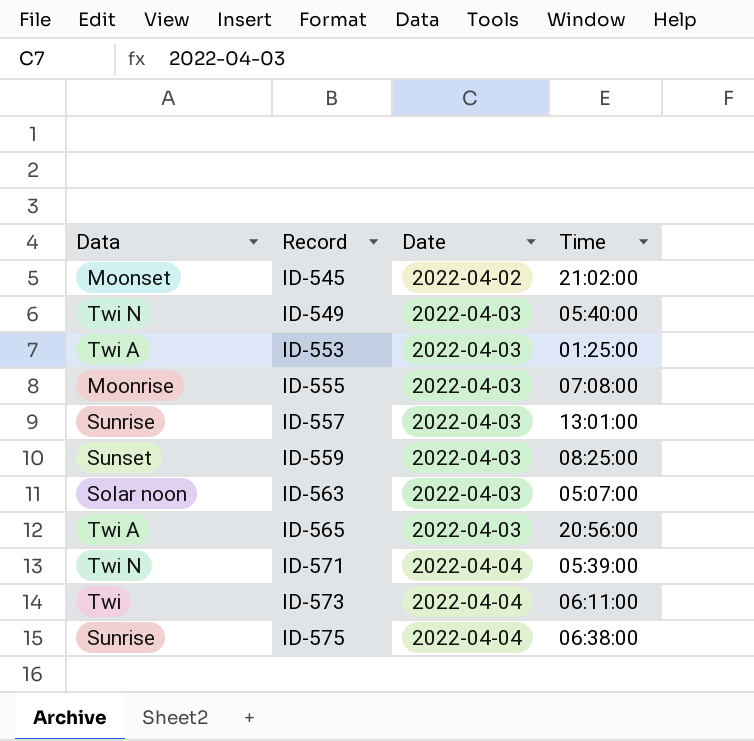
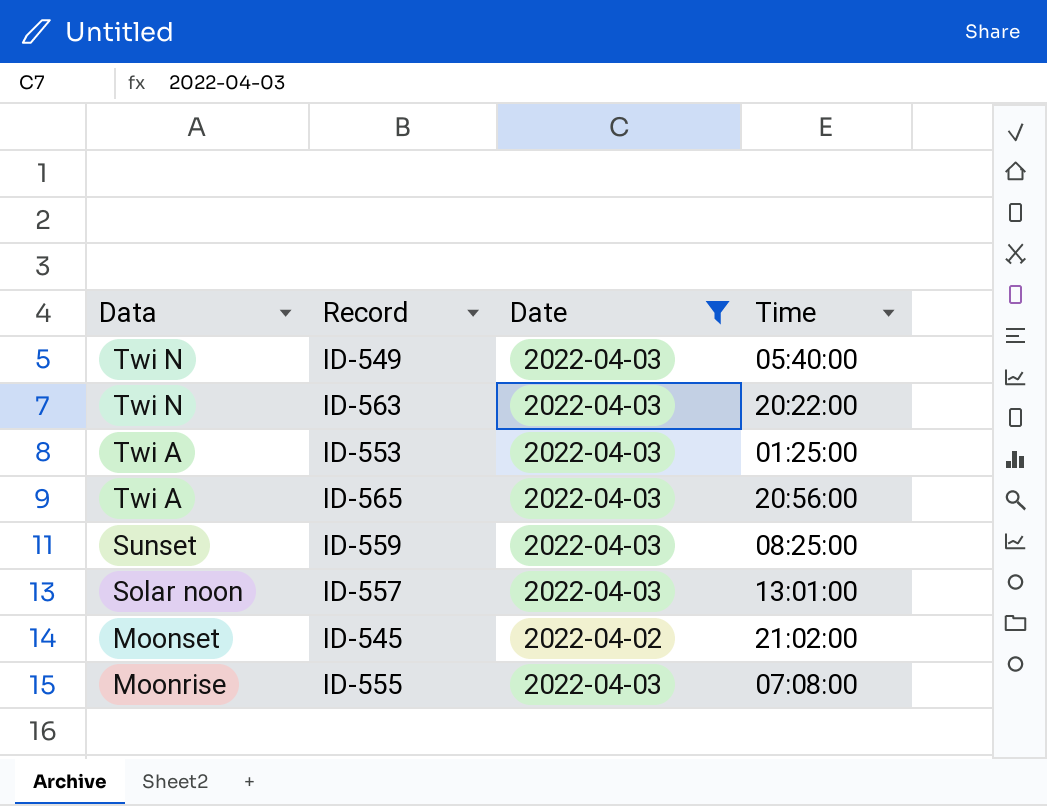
filter: none -> Date != 2022-04-04
row order: Record ascending -> Data descending
ID-563 | Data: Solar noon -> Twi N
ID-563 | Time: 05:07:00 -> 20:22:00
ID-557 | Data: Sunrise -> Solar noon

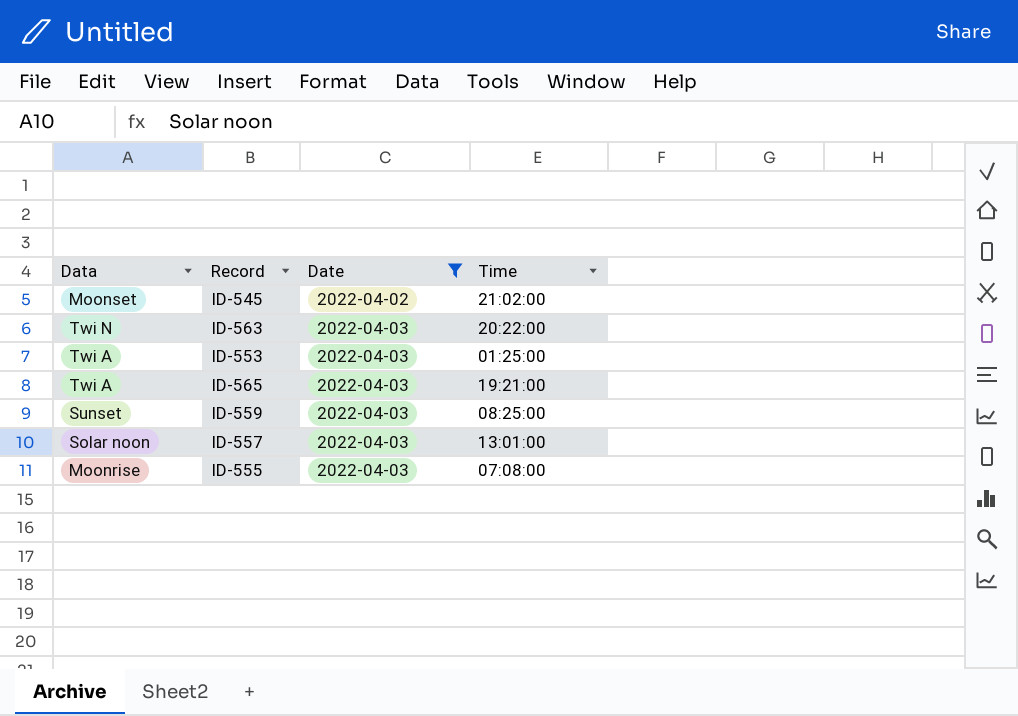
row order: Data descending -> Date ascending
row ID-549: Twi N | 2022-04-03 | 05:40:00 -> none
ID-565 | Time: 20:56:00 -> 19:21:00

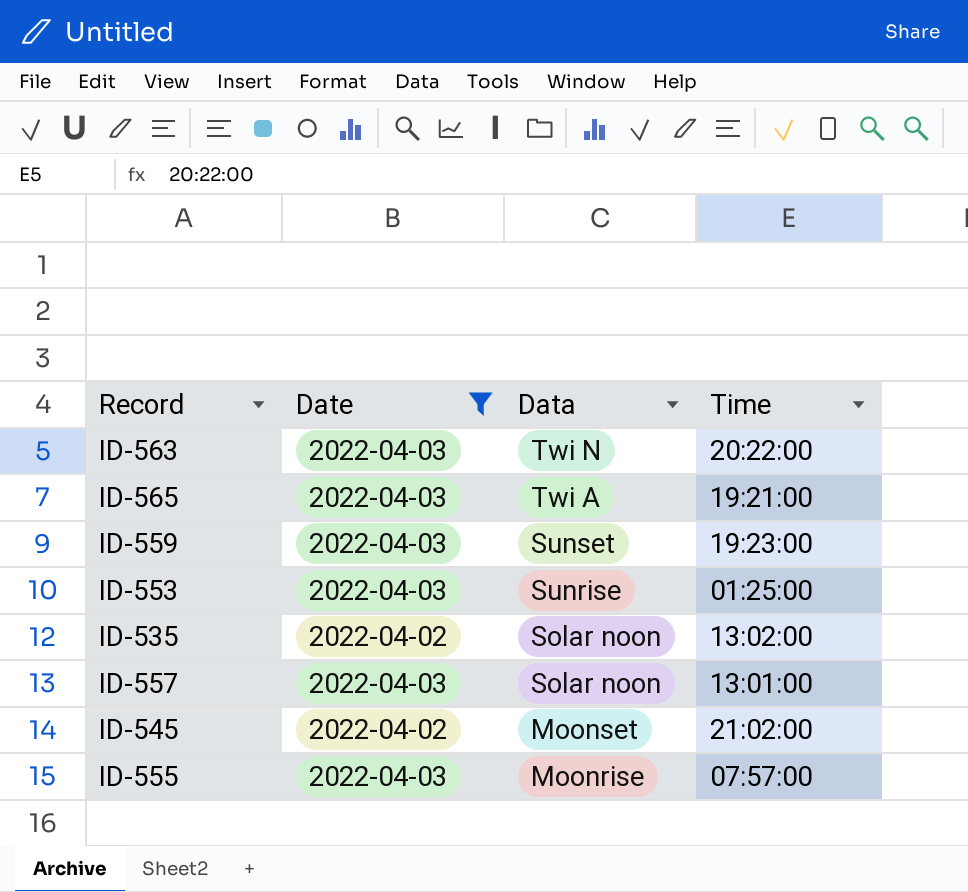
row order: Date ascending -> Data descending
column Data | position: 1 -> 3
ID-559 | Time: 08:25:00 -> 19:23:00
ID-553 | Data: Twi A -> Sunrise
row ID-535: none -> 2022-04-02 | Solar noon | 13:02:00
ID-555 | Time: 07:08:00 -> 07:57:00

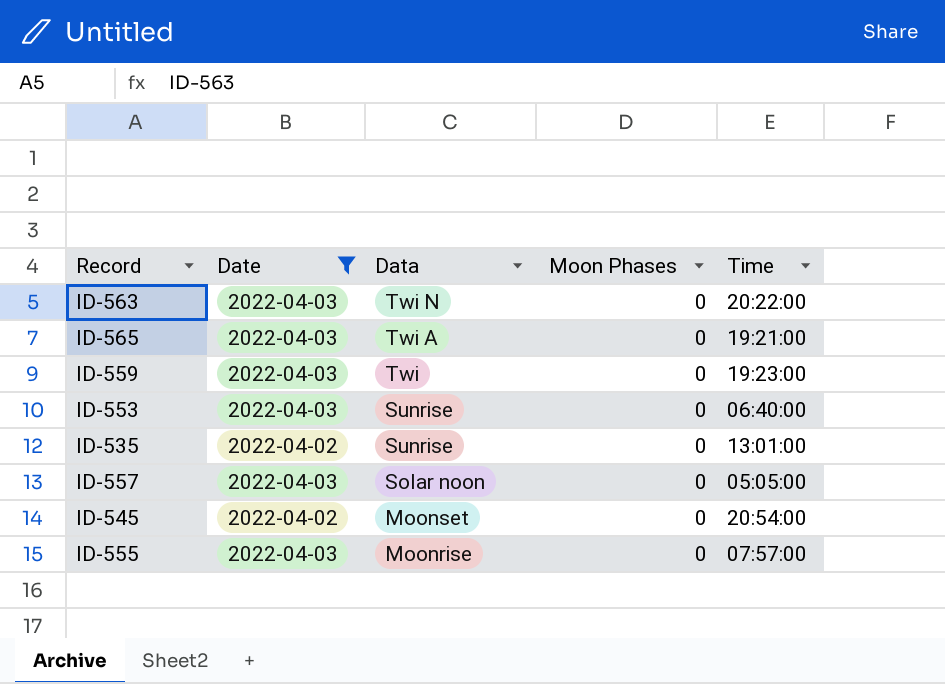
column Moon Phases | position: none -> 4
ID-559 | Data: Sunset -> Twi
ID-553 | Time: 01:25:00 -> 06:40:00
ID-535 | Data: Solar noon -> Sunrise
ID-535 | Time: 13:02:00 -> 13:01:00
ID-557 | Time: 13:01:00 -> 05:05:00
ID-545 | Time: 21:02:00 -> 20:54:00

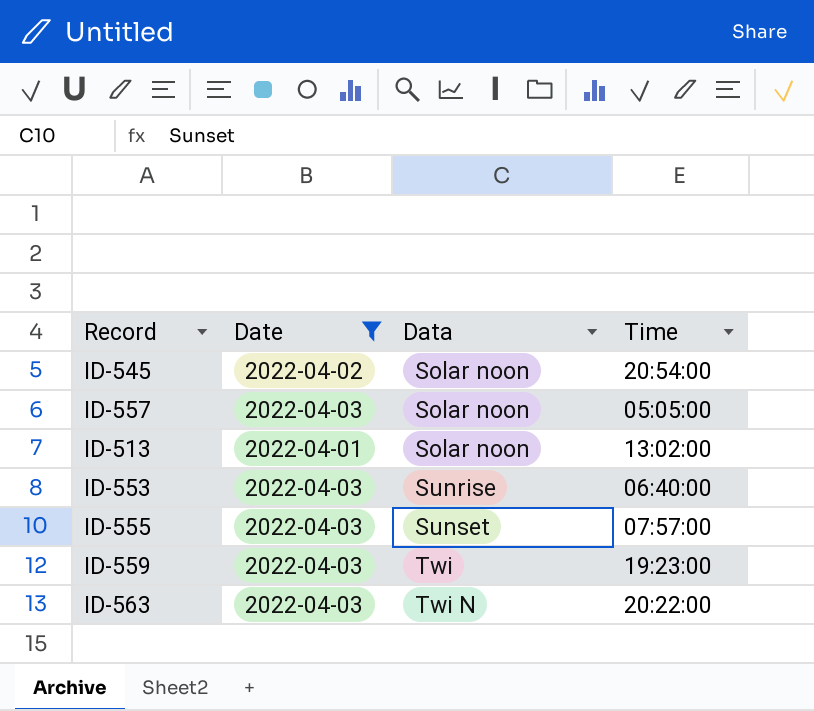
row order: Data descending -> Data ascending
column Moon Phases | position: 4 -> none
row ID-565: 2022-04-03 | Twi A | 0 | 19:21:00 -> none
row ID-535: 2022-04-02 | Sunrise | 0 | 13:01:00 -> none
ID-545 | Data: Moonset -> Solar noon
row ID-513: none -> 2022-04-01 | Solar noon | 13:02:00
ID-555 | Data: Moonrise -> Sunset

